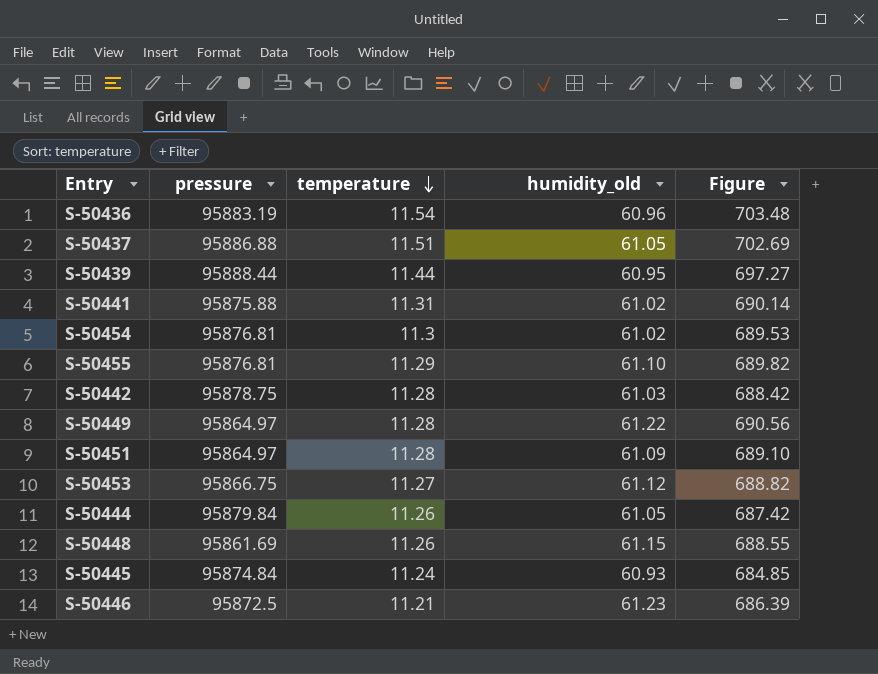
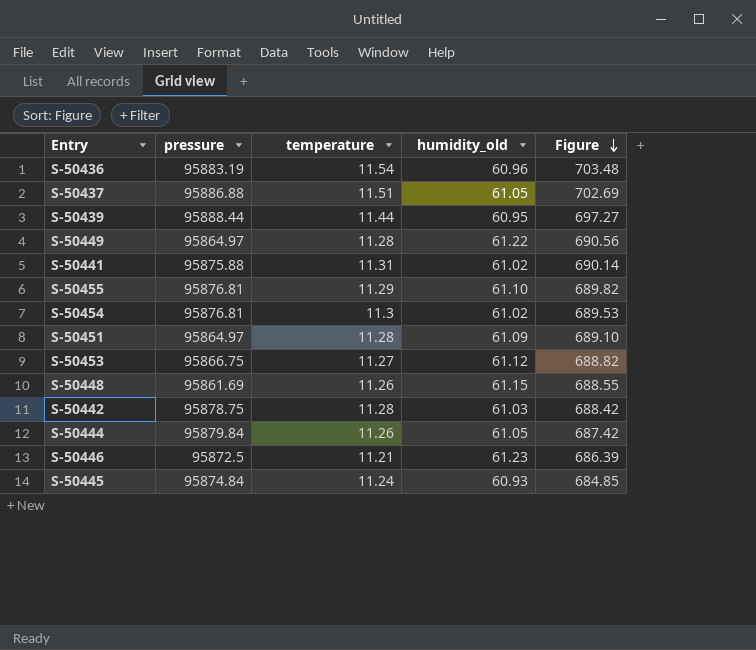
row order: temperature descending -> Figure descending

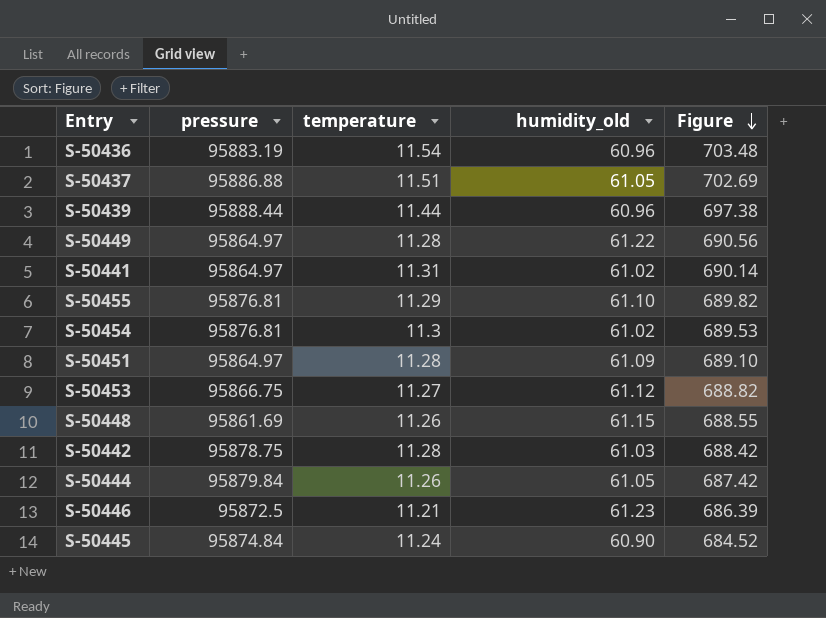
S-50439 | humidity_old: 60.95 -> 60.96
S-50439 | Figure: 697.27 -> 697.38
S-50441 | pressure: 95875.88 -> 95864.97
S-50445 | humidity_old: 60.93 -> 60.90
S-50445 | Figure: 684.85 -> 684.52

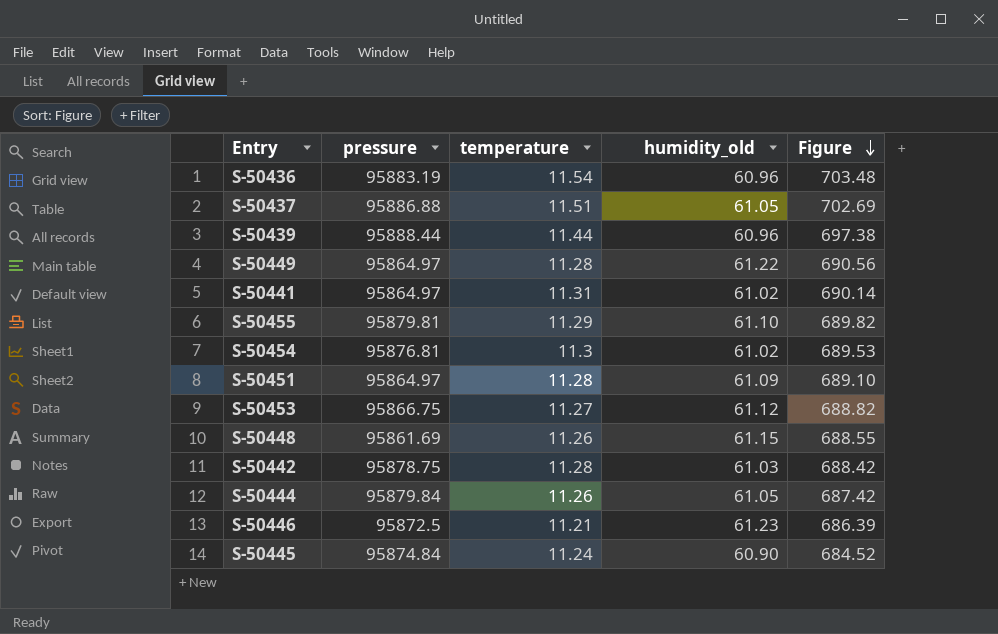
S-50455 | pressure: 95876.81 -> 95879.81

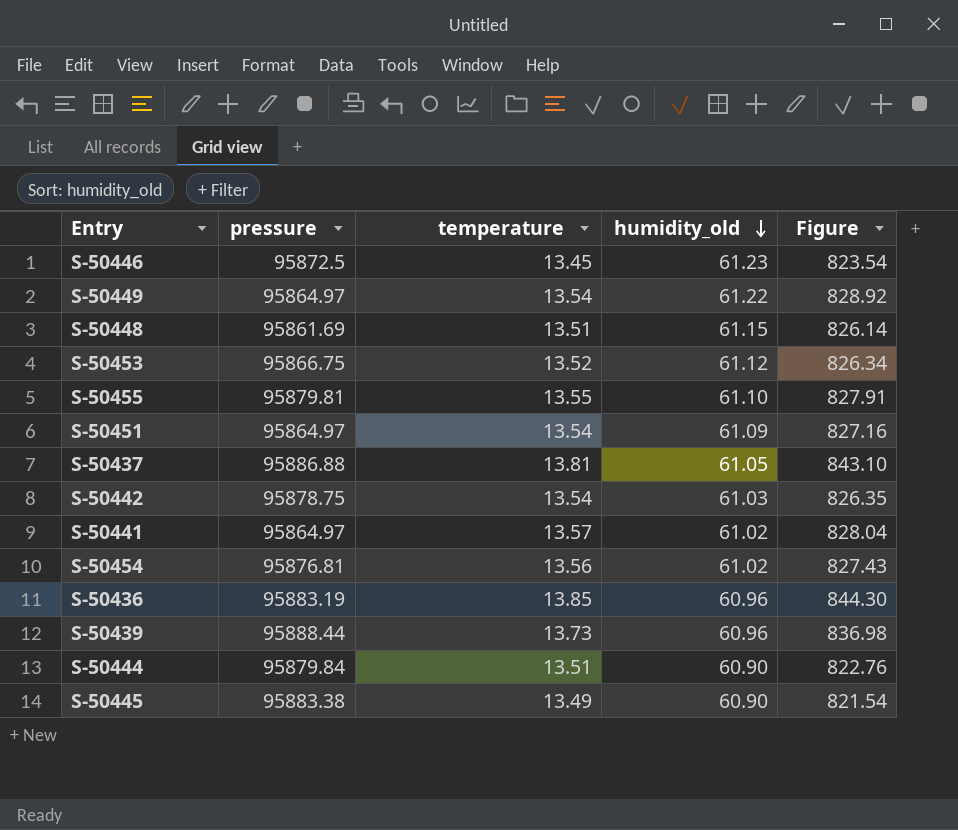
row order: Figure descending -> humidity_old descending
S-50446 | temperature: 11.21 -> 13.45
S-50446 | Figure: 686.39 -> 823.54
S-50449 | temperature: 11.28 -> 13.54
S-50449 | Figure: 690.56 -> 828.92
S-50448 | temperature: 11.26 -> 13.51
S-50448 | Figure: 688.55 -> 826.14
S-50453 | temperature: 11.27 -> 13.52
S-50453 | Figure: 688.82 -> 826.34
S-50455 | temperature: 11.29 -> 13.55
S-50455 | Figure: 689.82 -> 827.91
S-50451 | temperature: 11.28 -> 13.54
S-50451 | Figure: 689.10 -> 827.16
S-50437 | temperature: 11.51 -> 13.81
S-50437 | Figure: 702.69 -> 843.10
S-50442 | temperature: 11.28 -> 13.54
S-50442 | Figure: 688.42 -> 826.35
S-50441 | temperature: 11.31 -> 13.57
S-50441 | Figure: 690.14 -> 828.04
S-50454 | temperature: 11.3 -> 13.56
S-50454 | Figure: 689.53 -> 827.43
S-50436 | temperature: 11.54 -> 13.85
S-50436 | Figure: 703.48 -> 844.30
S-50439 | temperature: 11.44 -> 13.73
S-50439 | Figure: 697.38 -> 836.98
S-50444 | temperature: 11.26 -> 13.51
S-50444 | humidity_old: 61.05 -> 60.90
S-50444 | Figure: 687.42 -> 822.76
S-50445 | pressure: 95874.84 -> 95883.38
S-50445 | temperature: 11.24 -> 13.49
S-50445 | Figure: 684.52 -> 821.54

